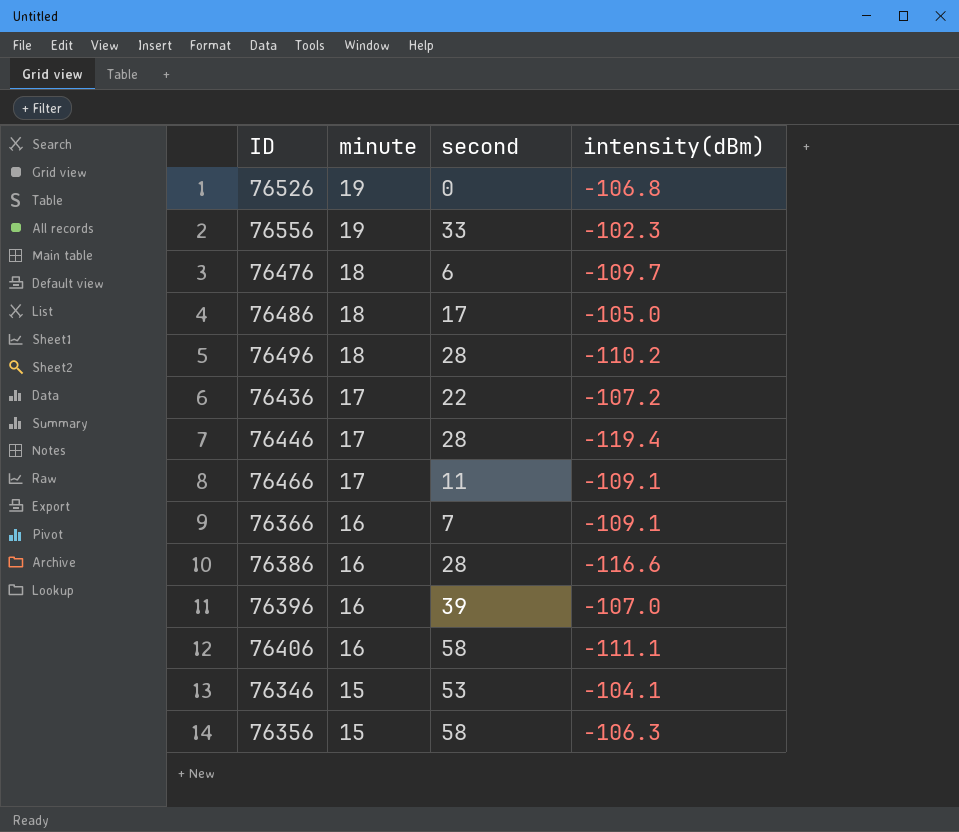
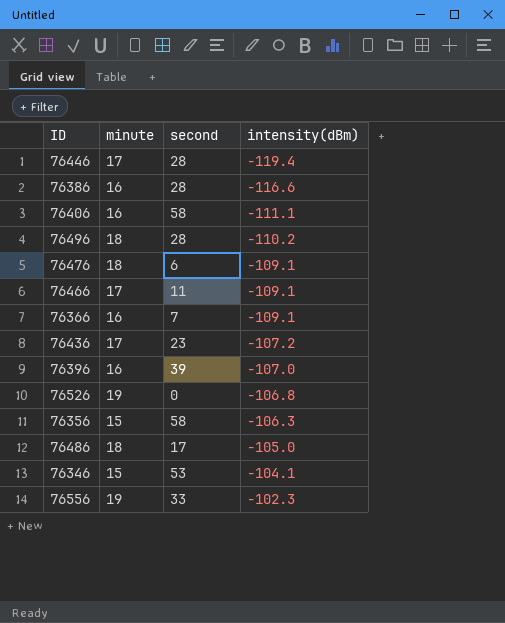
row order: minute descending -> intensity(dBm) ascending
76476 | intensity(dBm): -109.7 -> -109.1
76436 | second: 22 -> 23

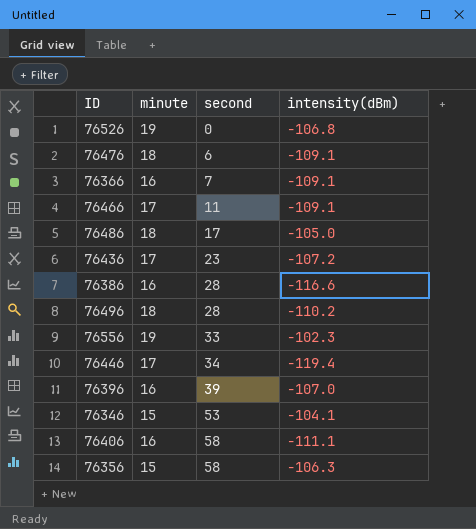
row order: intensity(dBm) ascending -> second ascending
76446 | second: 28 -> 34

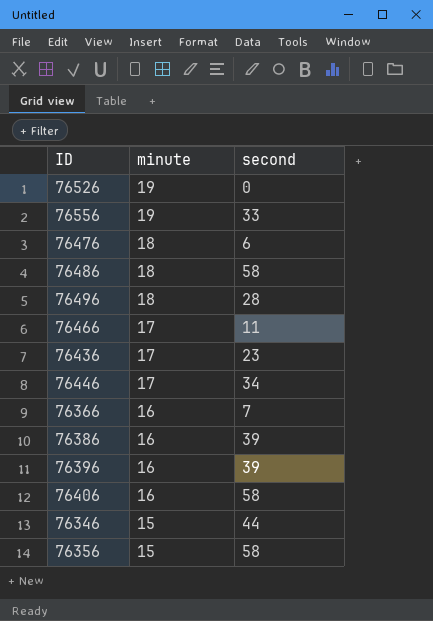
row order: second ascending -> minute descending
column intensity(dBm) | position: 4 -> none
76486 | second: 17 -> 58
76386 | second: 28 -> 39
76346 | second: 53 -> 44

